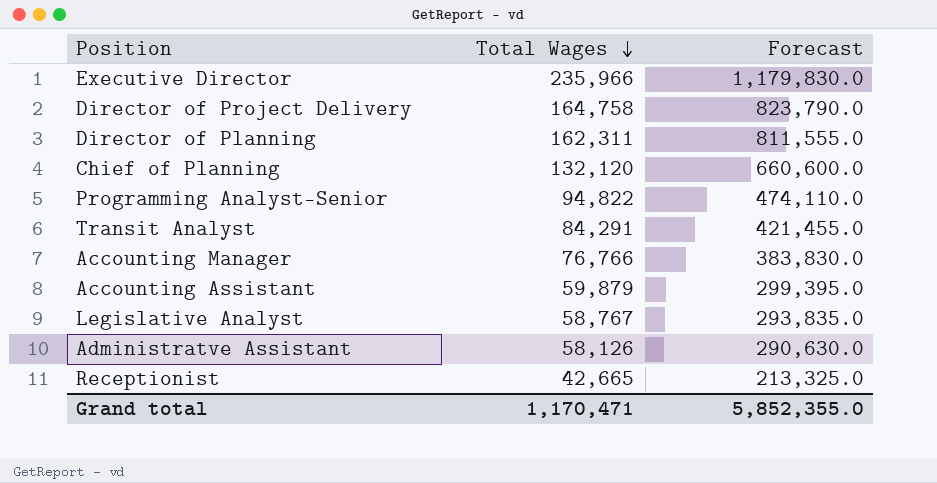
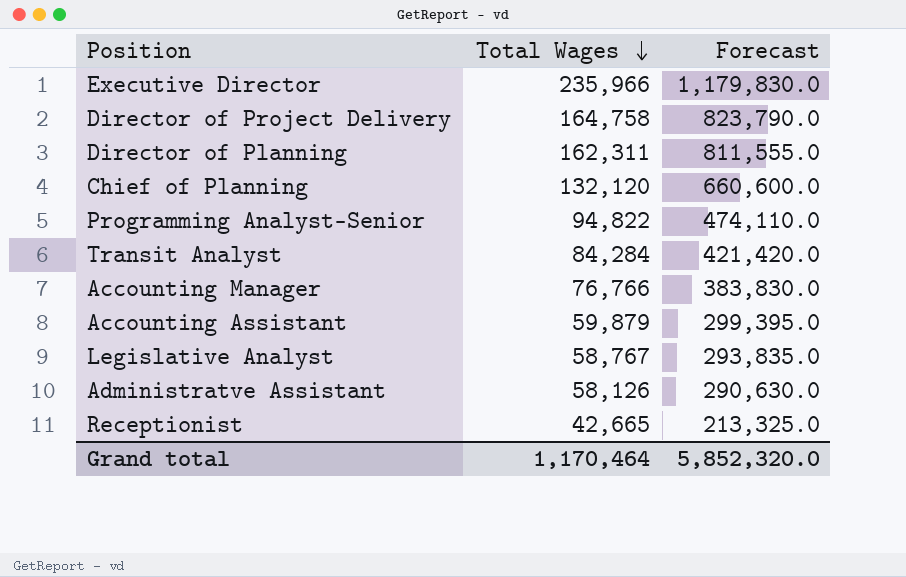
Transit Analyst | Total Wages: 84,291 -> 84,284
Transit Analyst | Forecast: 421,455.0 -> 421,420.0
Grand total | Total Wages: 1,170,471 -> 1,170,464
Grand total | Forecast: 5,852,355.0 -> 5,852,320.0

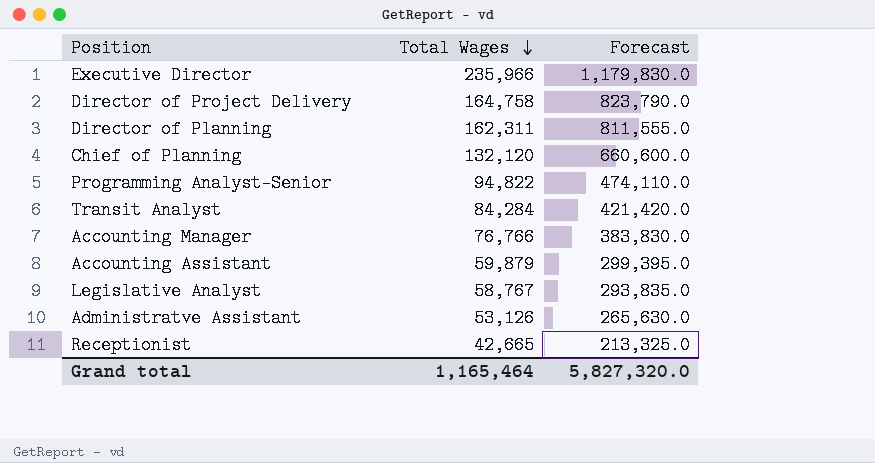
Administratve Assistant | Total Wages: 58,126 -> 53,126
Administratve Assistant | Forecast: 290,630.0 -> 265,630.0
Grand total | Total Wages: 1,170,464 -> 1,165,464
Grand total | Forecast: 5,852,320.0 -> 5,827,320.0

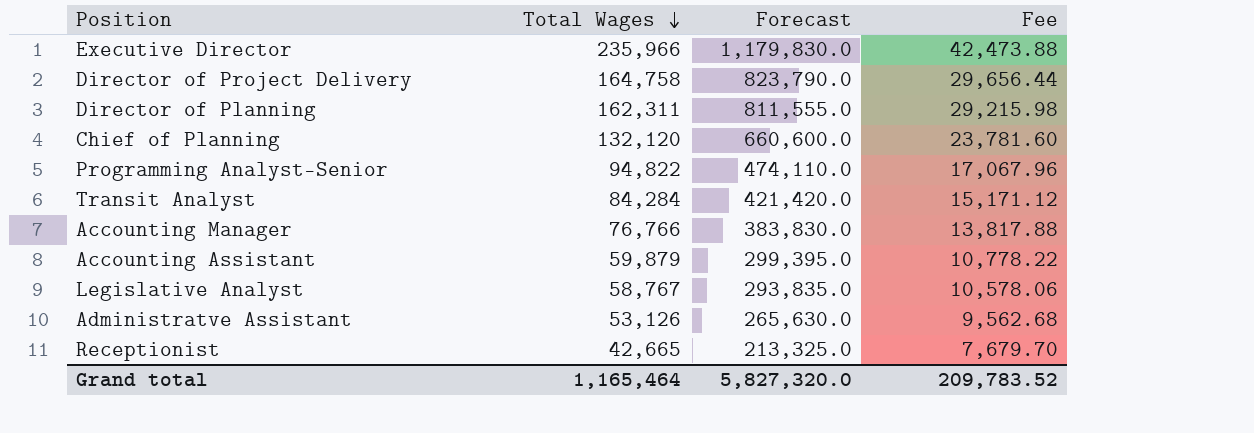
column Fee | formula: none -> [Total Wages] * 0.18

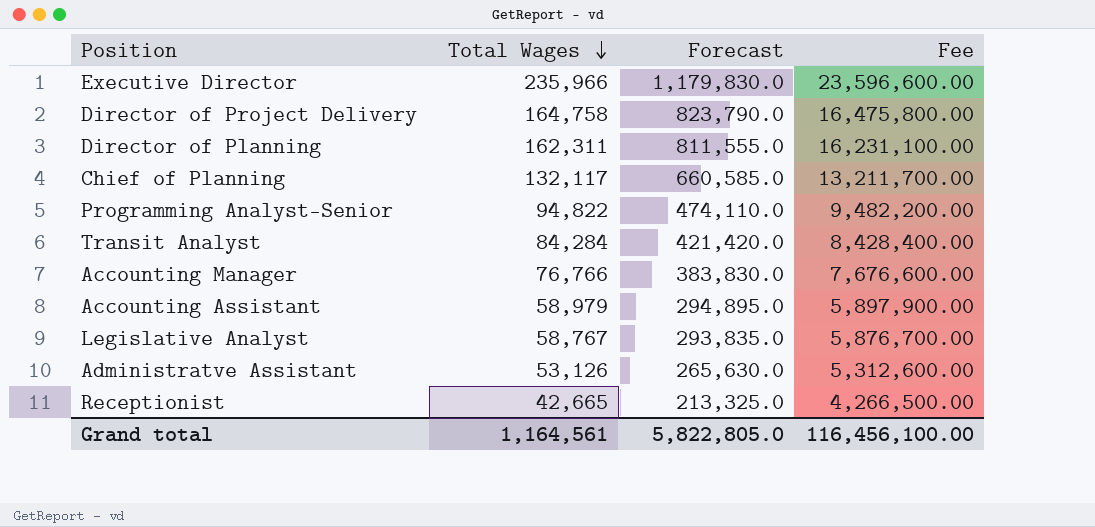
column Fee | formula: [Total Wages] * 0.18 -> [Total Wages] * 100
Chief of Planning | Total Wages: 132,120 -> 132,117
Chief of Planning | Forecast: 660,600.0 -> 660,585.0
Accounting Assistant | Total Wages: 59,879 -> 58,979
Accounting Assistant | Forecast: 299,395.0 -> 294,895.0
Grand total | Total Wages: 1,165,464 -> 1,164,561
Grand total | Forecast: 5,827,320.0 -> 5,822,805.0
Grand total | Fee: 209,783.52 -> 116,456,100.00

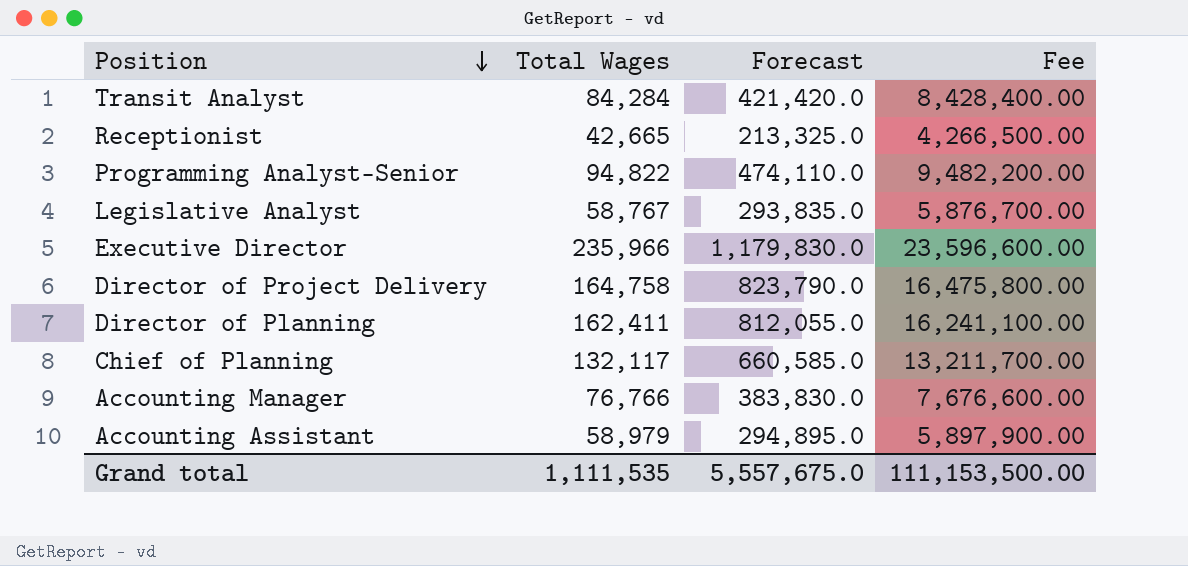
row order: Total Wages descending -> Position descending
row Administratve Assistant: 53,126 | 265,630.0 | 5,312,600.00 -> none
Director of Planning | Total Wages: 162,311 -> 162,411
Director of Planning | Forecast: 811,555.0 -> 812,055.0
Director of Planning | Fee: 16,231,100.00 -> 16,241,100.00
Grand total | Total Wages: 1,164,561 -> 1,111,535
Grand total | Forecast: 5,822,805.0 -> 5,557,675.0
Grand total | Fee: 116,456,100.00 -> 111,153,500.00

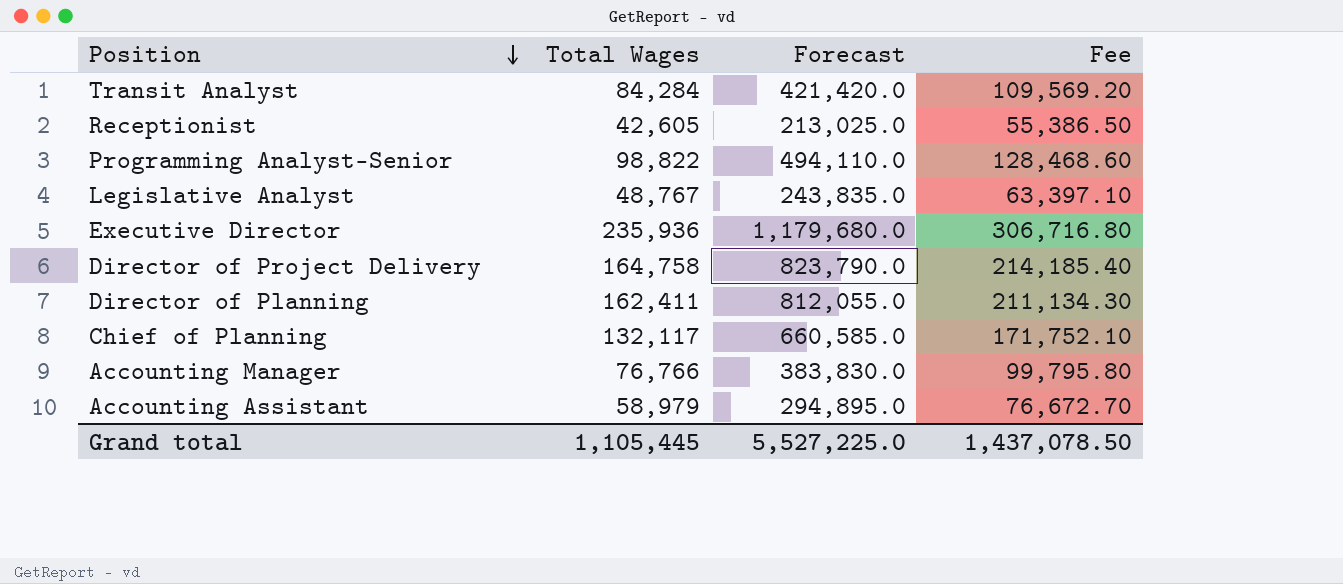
column Fee | formula: [Total Wages] * 100 -> [Total Wages] * 1.3
Receptionist | Total Wages: 42,665 -> 42,605
Receptionist | Forecast: 213,325.0 -> 213,025.0
Programming Analyst-Senior | Total Wages: 94,822 -> 98,822
Programming Analyst-Senior | Forecast: 474,110.0 -> 494,110.0
Legislative Analyst | Total Wages: 58,767 -> 48,767
Legislative Analyst | Forecast: 293,835.0 -> 243,835.0
Executive Director | Total Wages: 235,966 -> 235,936
Executive Director | Forecast: 1,179,830.0 -> 1,179,680.0
Grand total | Total Wages: 1,111,535 -> 1,105,445
Grand total | Forecast: 5,557,675.0 -> 5,527,225.0
Grand total | Fee: 111,153,500.00 -> 1,437,078.50

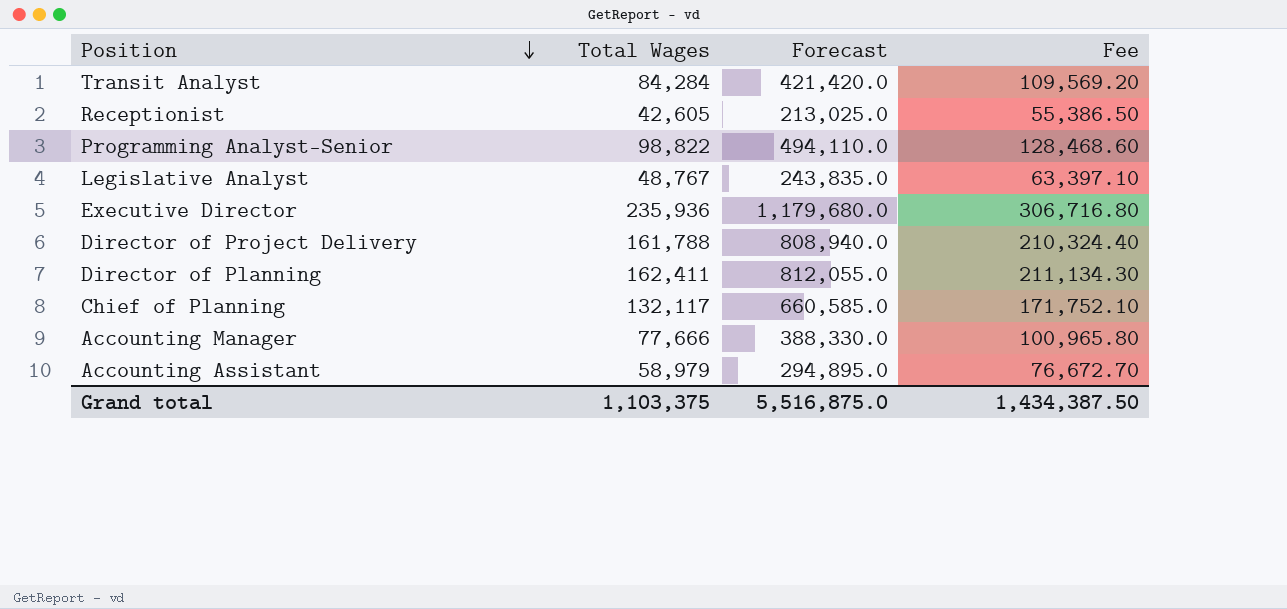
Director of Project Delivery | Total Wages: 164,758 -> 161,788
Director of Project Delivery | Forecast: 823,790.0 -> 808,940.0
Director of Project Delivery | Fee: 214,185.40 -> 210,324.40
Accounting Manager | Total Wages: 76,766 -> 77,666
Accounting Manager | Forecast: 383,830.0 -> 388,330.0
Accounting Manager | Fee: 99,795.80 -> 100,965.80
Grand total | Total Wages: 1,105,445 -> 1,103,375
Grand total | Forecast: 5,527,225.0 -> 5,516,875.0
Grand total | Fee: 1,437,078.50 -> 1,434,387.50

